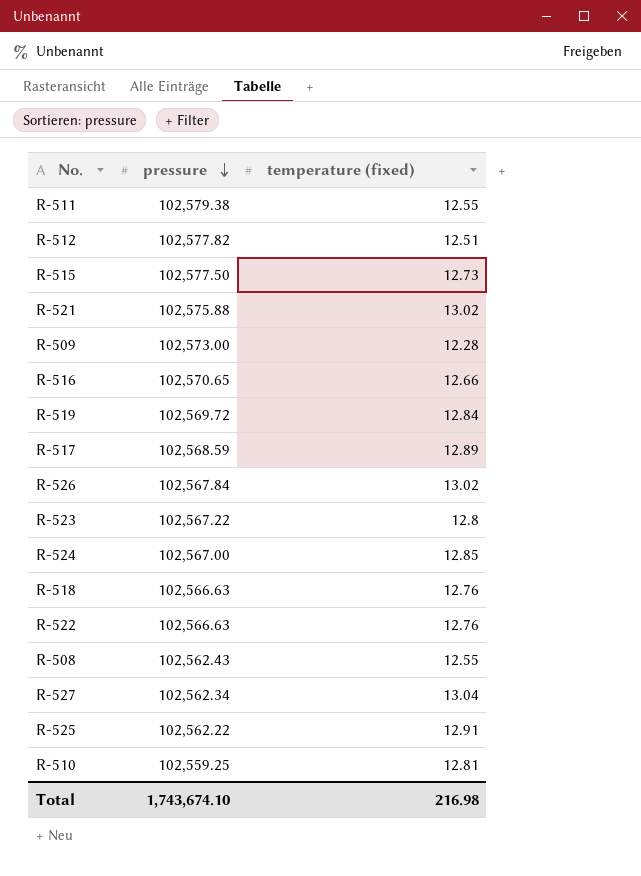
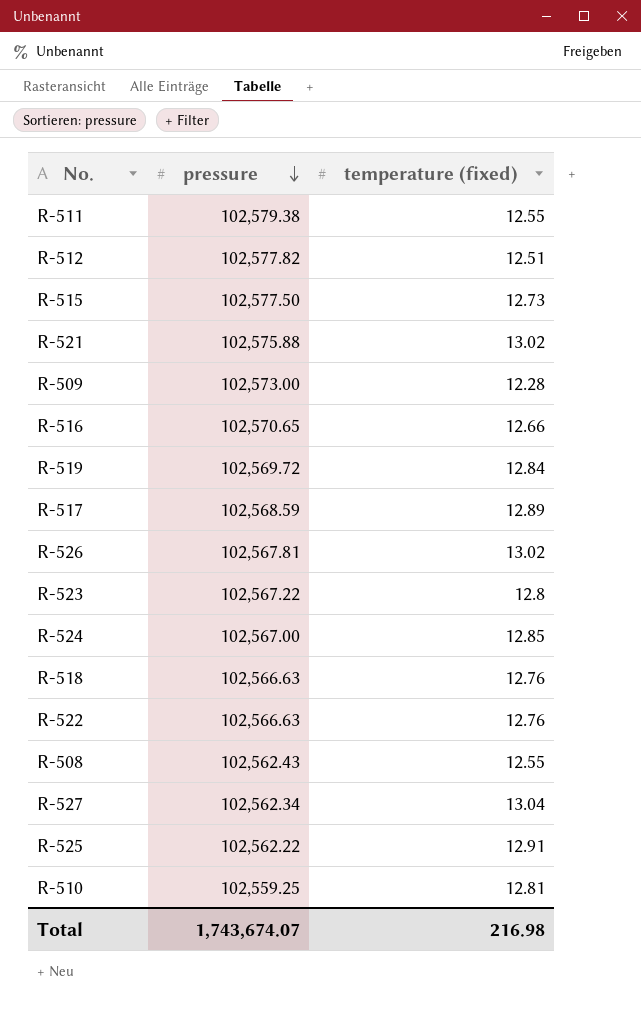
R-526 | pressure: 102,567.84 -> 102,567.81
Total | pressure: 1,743,674.10 -> 1,743,674.07

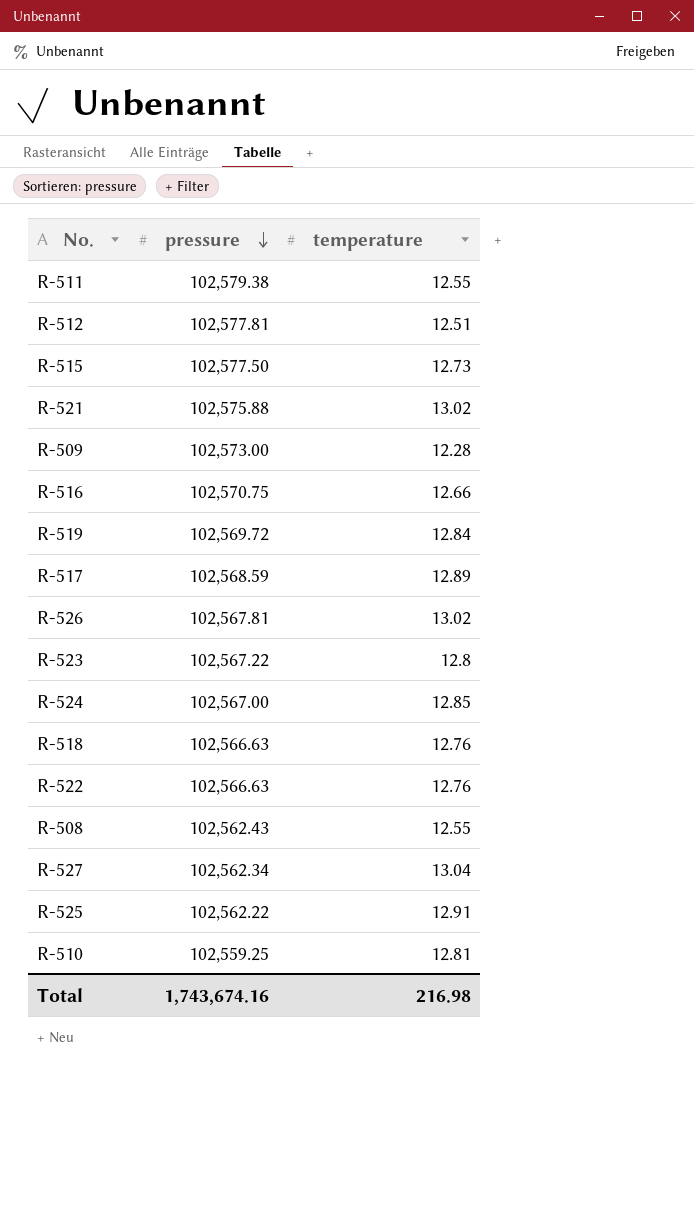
column name: temperature (fixed) -> temperature
R-512 | pressure: 102,577.82 -> 102,577.81
R-516 | pressure: 102,570.65 -> 102,570.75
Total | pressure: 1,743,674.07 -> 1,743,674.16

